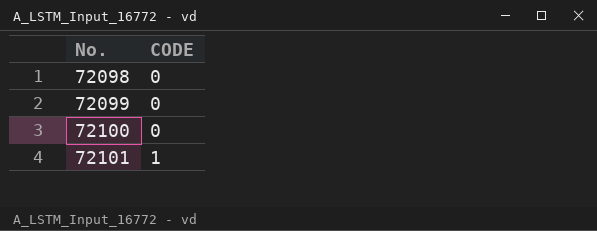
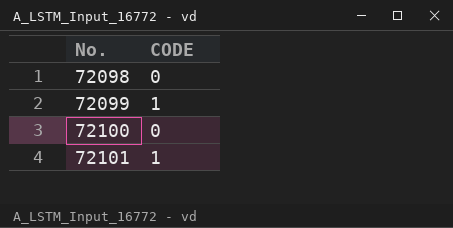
72099 | CODE: 0 -> 1

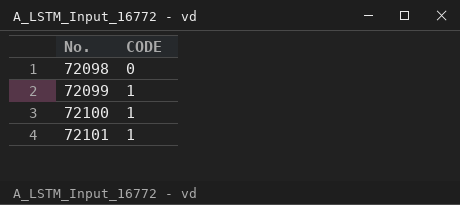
72100 | CODE: 0 -> 1

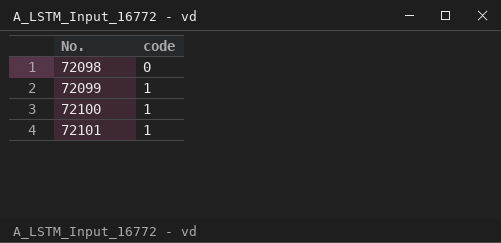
column name: CODE -> code

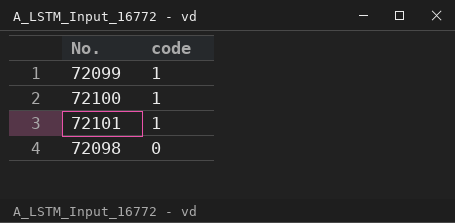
row order: No. ascending -> code descending

